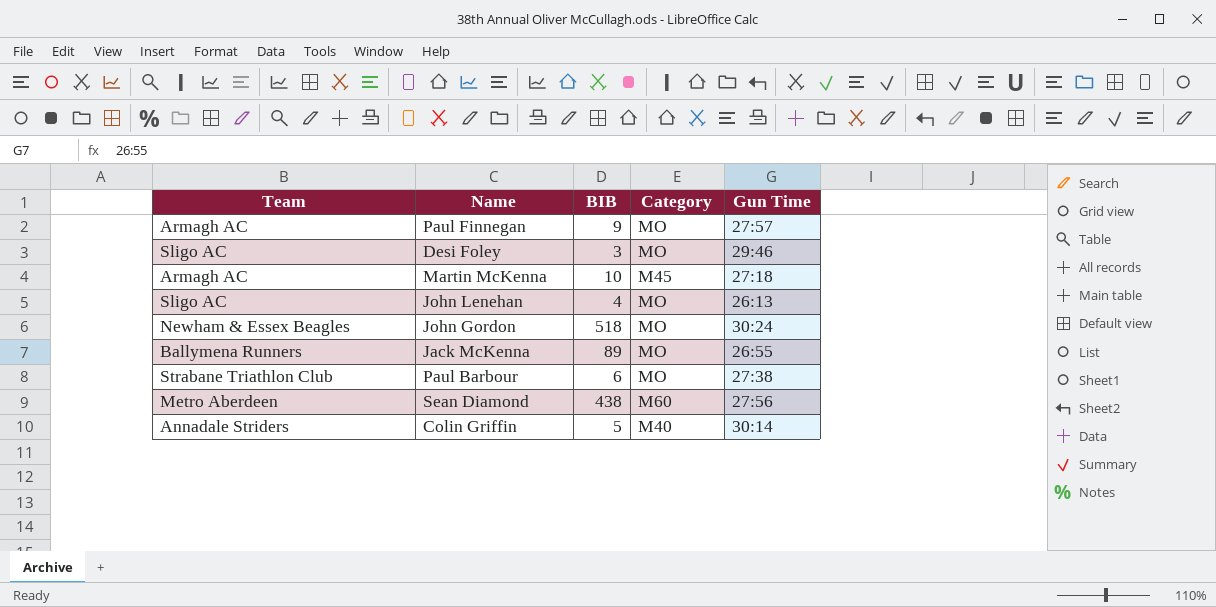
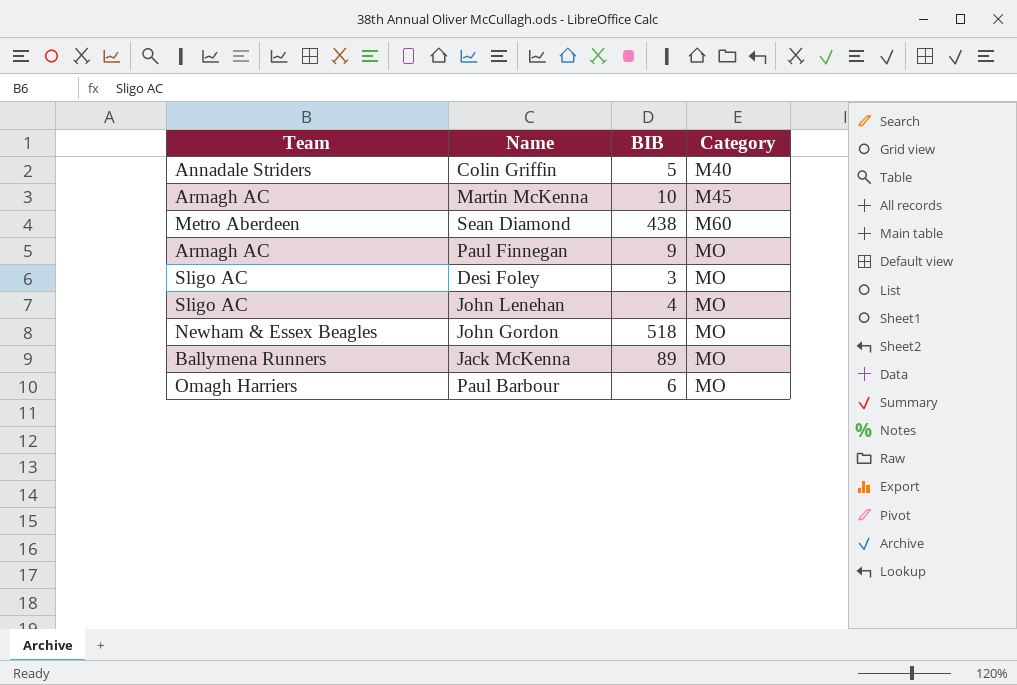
row order: none -> Category ascending
column Gun Time | position: 5 -> none
Paul Barbour | Team: Strabane Triathlon Club -> Omagh Harriers

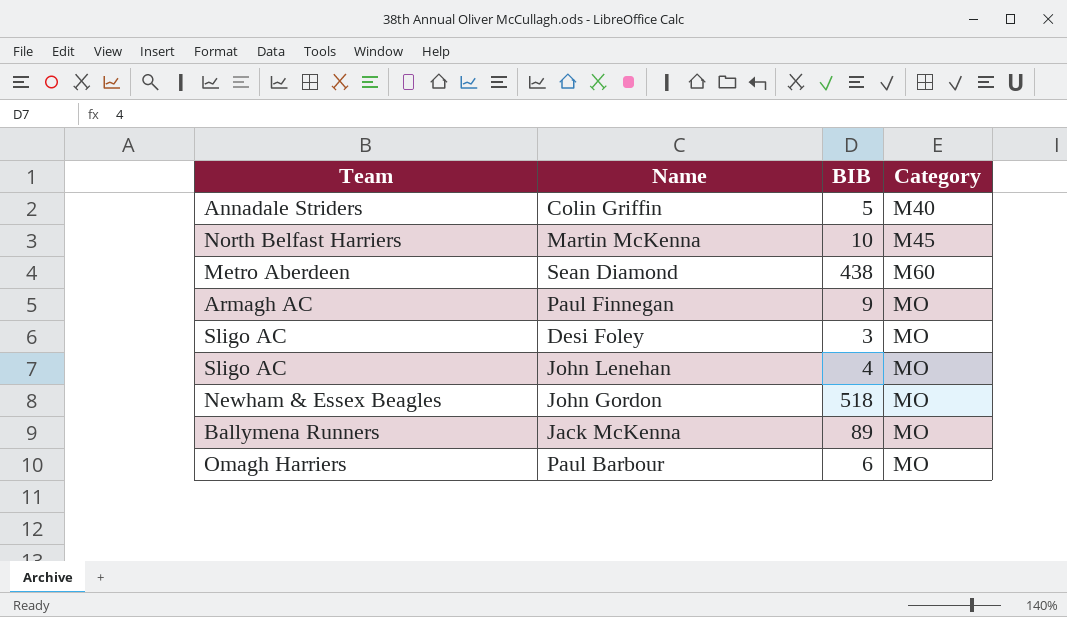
Martin McKenna | Team: Armagh AC -> North Belfast Harriers

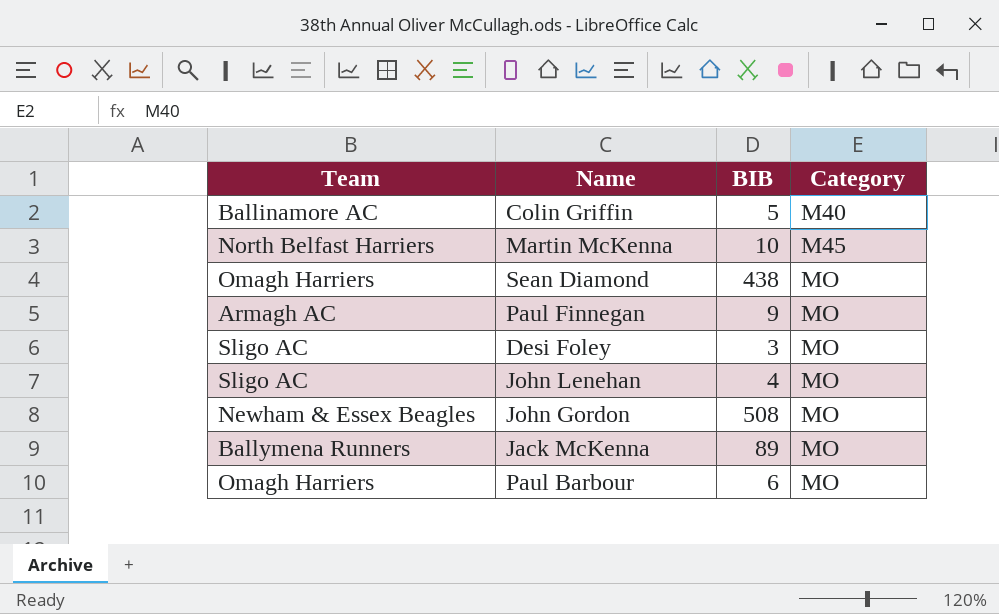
Colin Griffin | Team: Annadale Striders -> Ballinamore AC
Sean Diamond | Team: Metro Aberdeen -> Omagh Harriers
Sean Diamond | Category: M60 -> MO
John Gordon | BIB: 518 -> 508

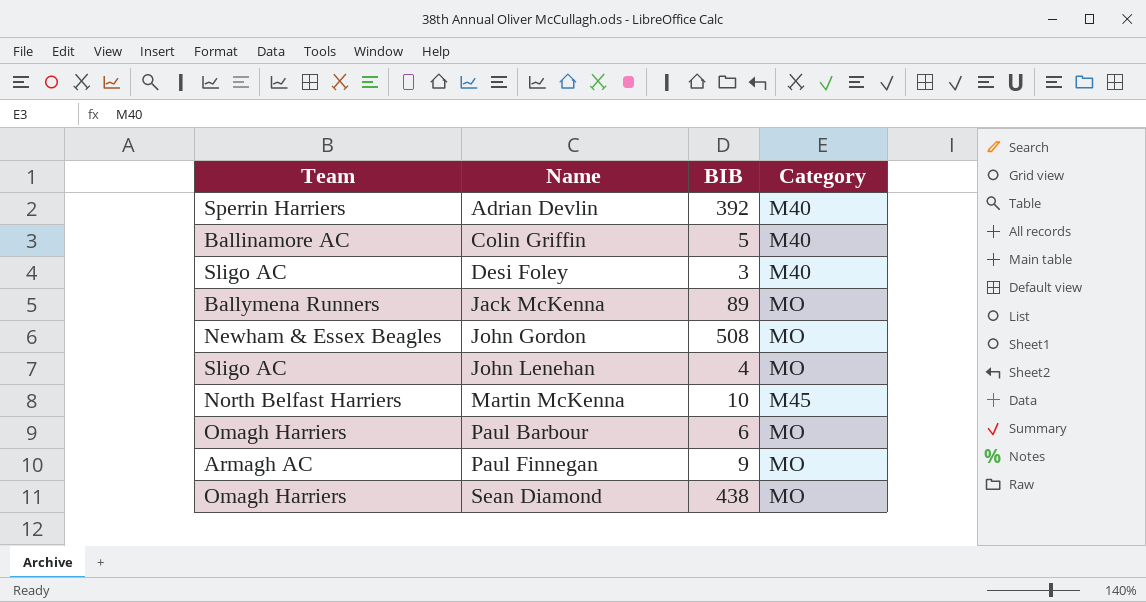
row order: Category ascending -> Name ascending
row Adrian Devlin: none -> Sperrin Harriers | 392 | M40
Desi Foley | Category: MO -> M40

